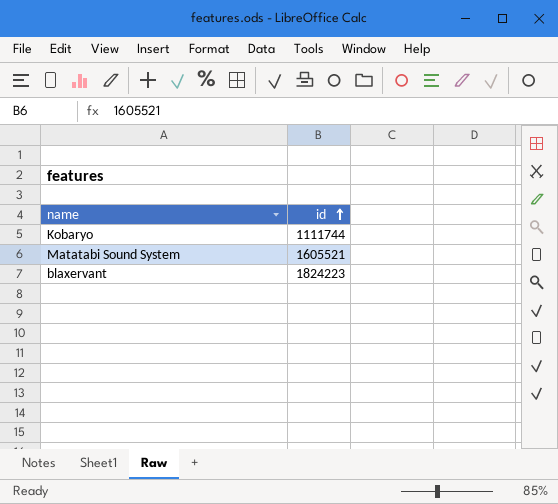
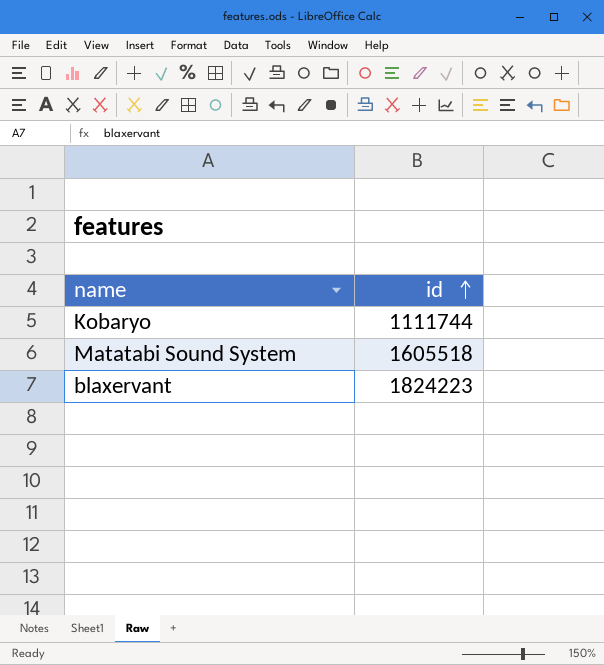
Matatabi Sound System | id: 1605521 -> 1605518

